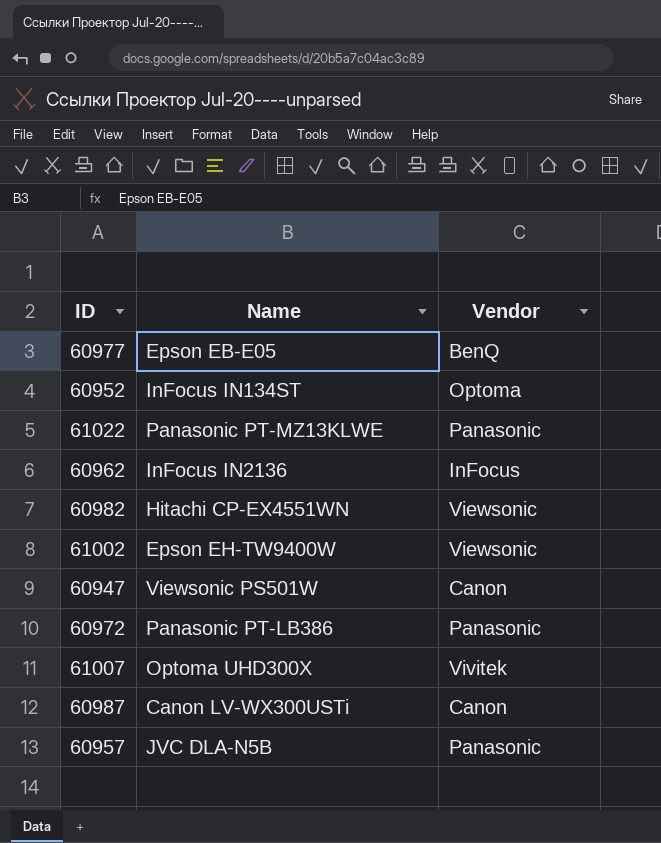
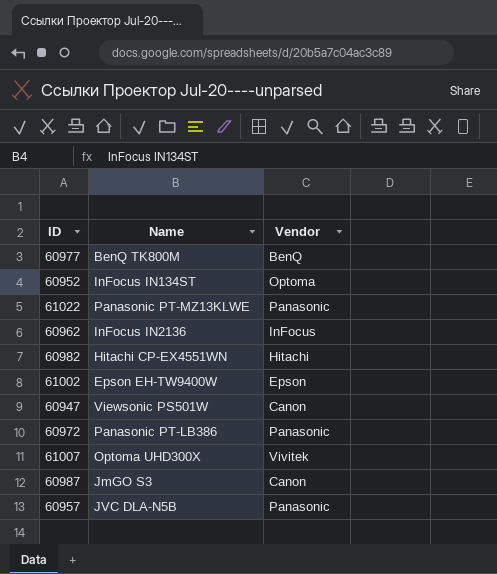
60977 | Name: Epson EB-E05 -> BenQ TK800M
60982 | Vendor: Viewsonic -> Hitachi
61002 | Vendor: Viewsonic -> Epson
60987 | Name: Canon LV-WX300USTi -> JmGO S3

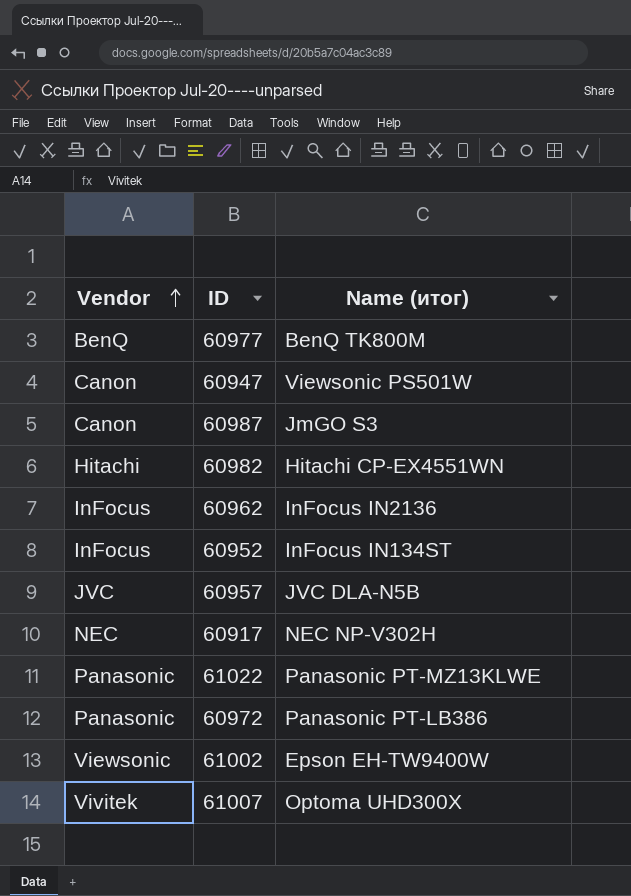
row order: none -> Vendor ascending
column Vendor | position: 3 -> 1
column name: Name -> Name (итог)
60952 | Vendor: Optoma -> InFocus
60957 | Vendor: Panasonic -> JVC
row 60917: none -> NEC | NEC NP-V302H
61002 | Vendor: Epson -> Viewsonic

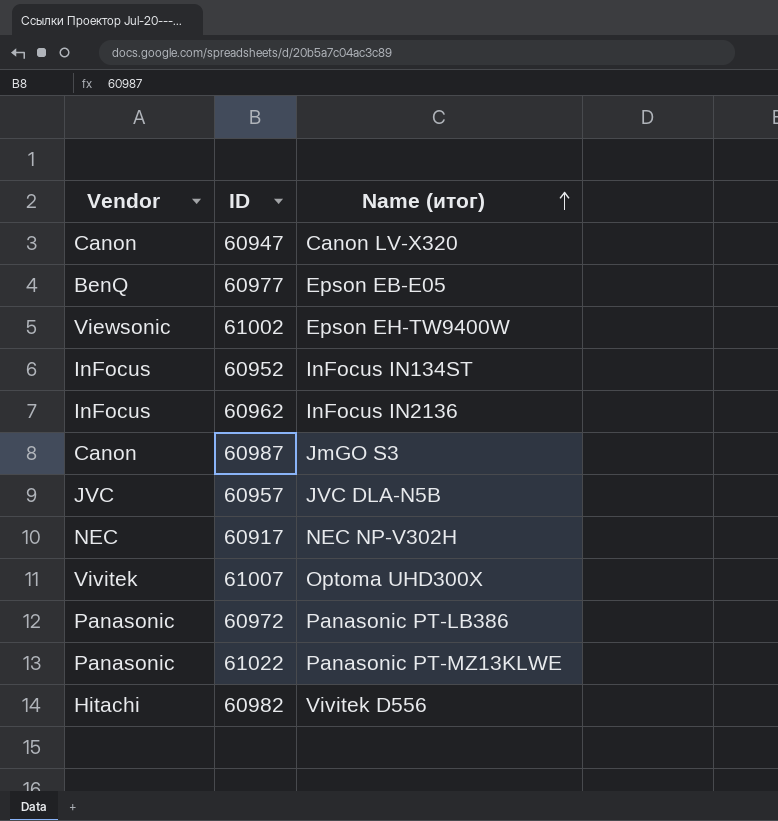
row order: Vendor ascending -> Name (итог) ascending
60947 | Name (итог): Viewsonic PS501W -> Canon LV-X320
60977 | Name (итог): BenQ TK800M -> Epson EB-E05
60982 | Name (итог): Hitachi CP-EX4551WN -> Vivitek D556

